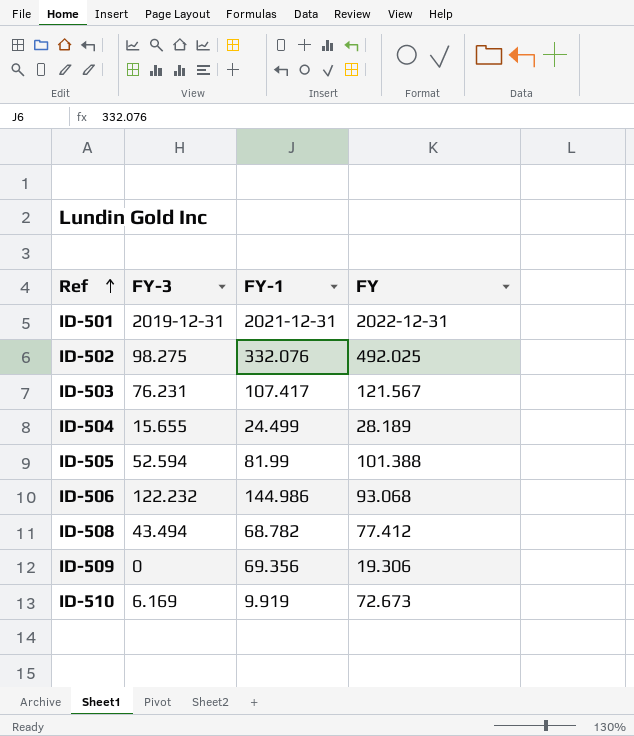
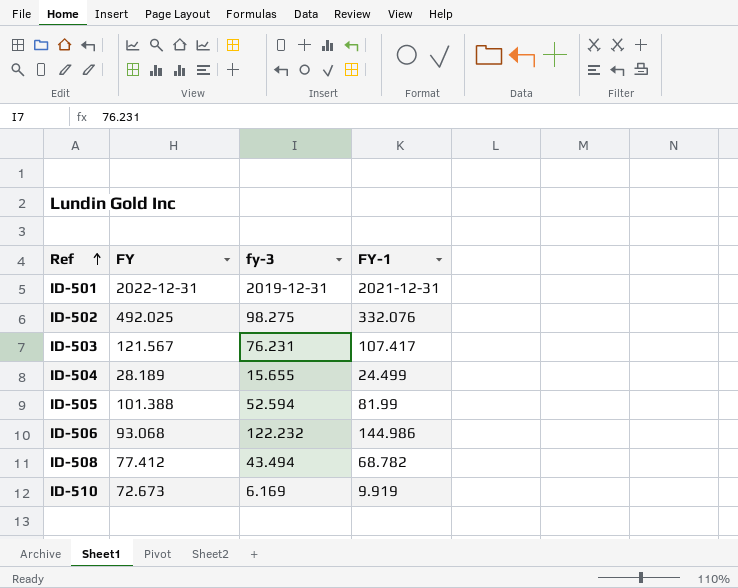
column FY | position: 4 -> 2
column name: FY-3 -> fy-3
row ID-509: 0 | 69.356 | 19.306 -> none

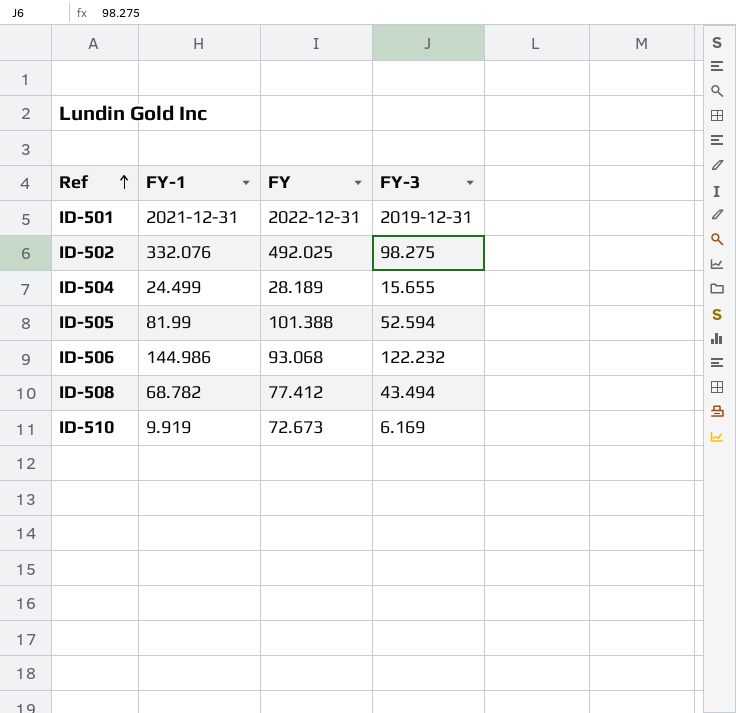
column FY-1 | position: 4 -> 2
column name: fy-3 -> FY-3
row ID-503: 121.567 | 76.231 | 107.417 -> none

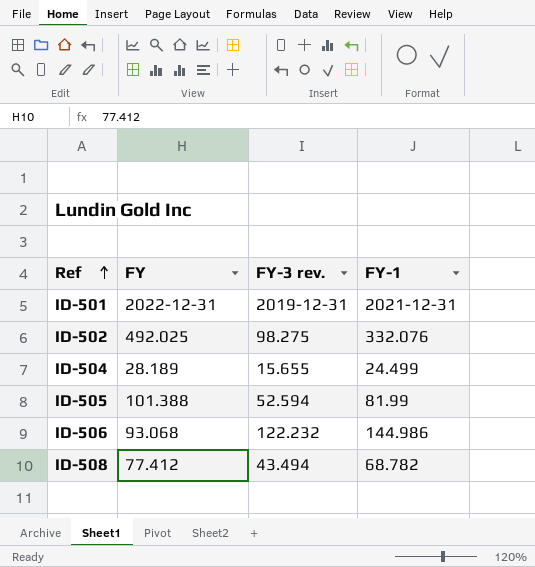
column name: FY-3 -> FY-3 rev.
column FY-1 | position: 2 -> 4
row ID-510: 9.919 | 72.673 | 6.169 -> none

